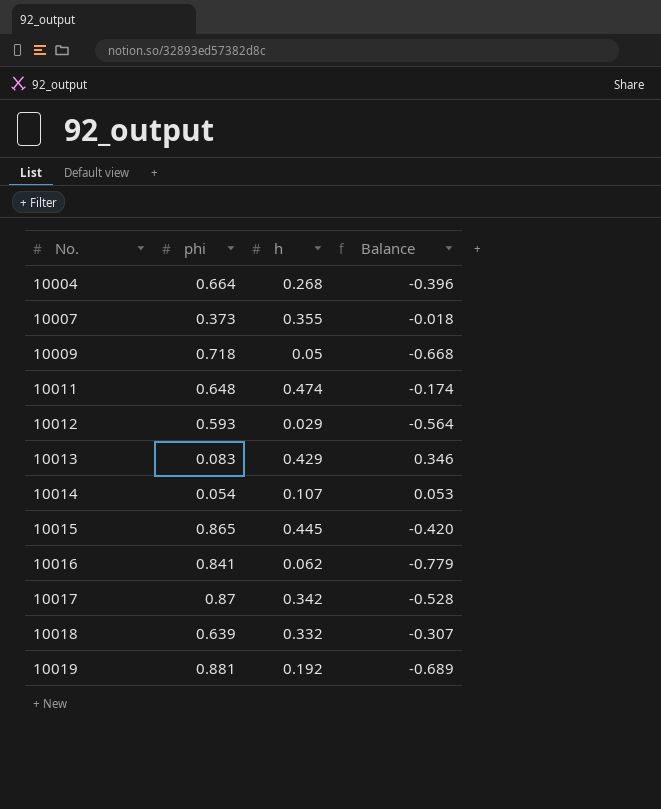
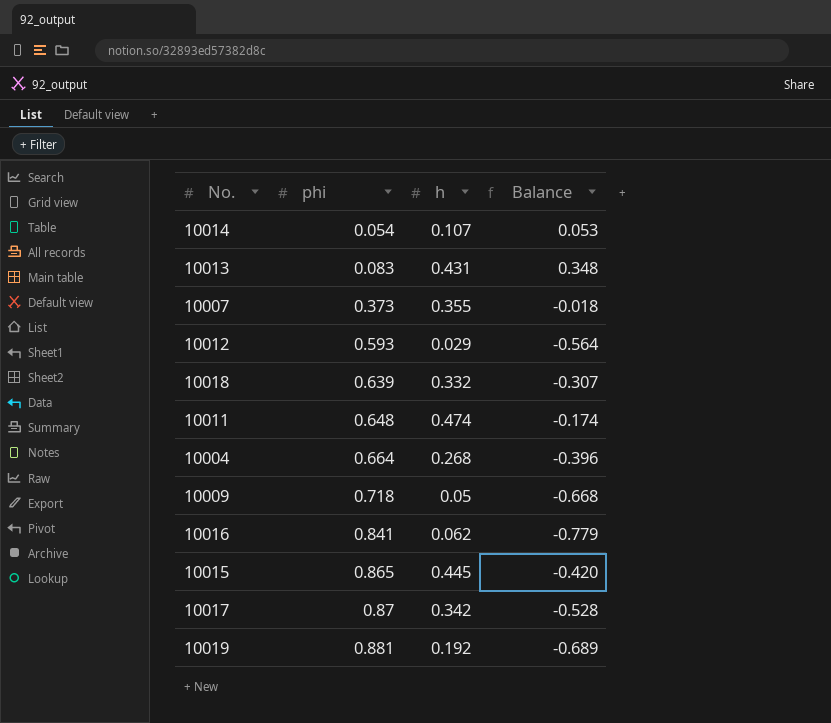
row order: No. ascending -> phi ascending
10013 | h: 0.429 -> 0.431
10013 | Balance: 0.346 -> 0.348

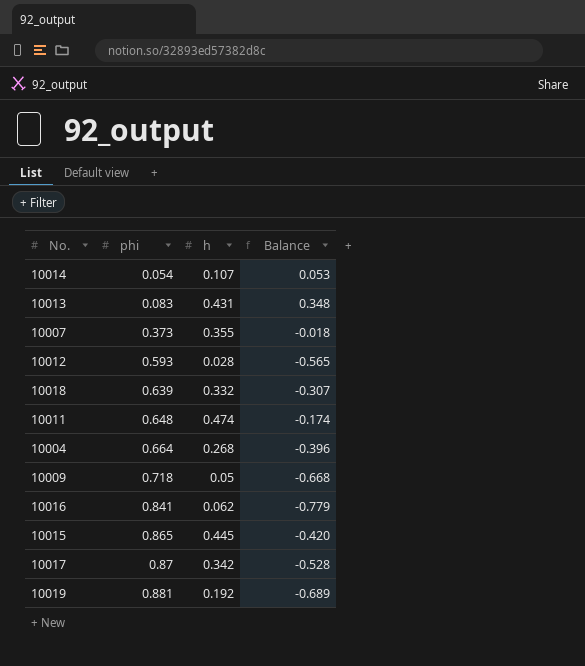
10012 | h: 0.029 -> 0.028
10012 | Balance: -0.564 -> -0.565

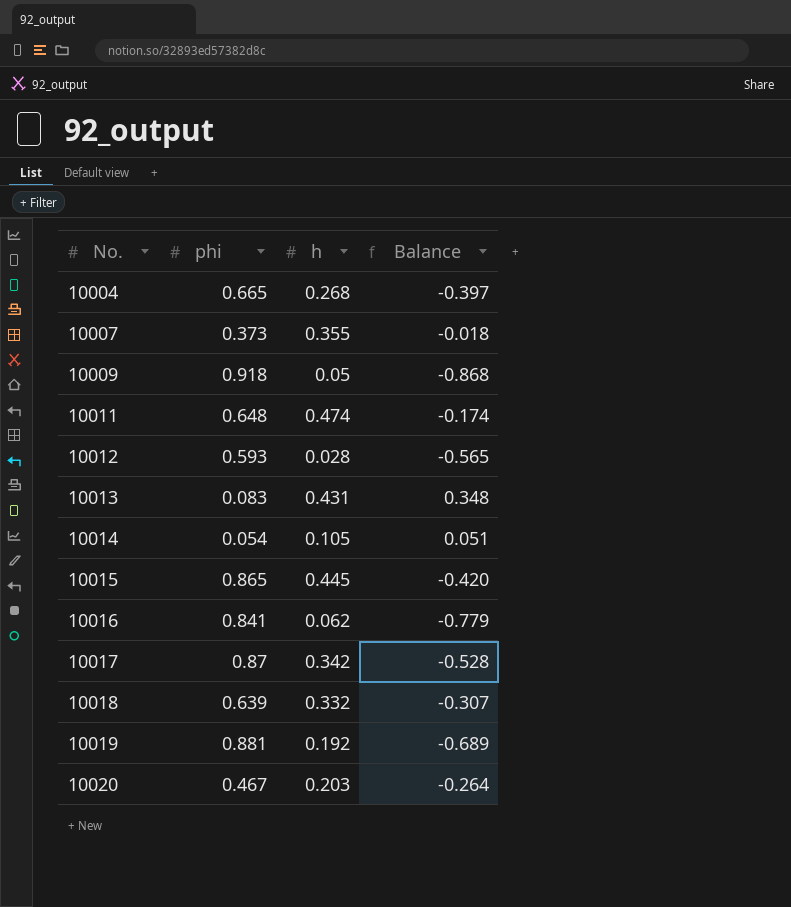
row order: phi ascending -> No. ascending
10004 | phi: 0.664 -> 0.665
10004 | Balance: -0.396 -> -0.397
10009 | phi: 0.718 -> 0.918
10009 | Balance: -0.668 -> -0.868
10014 | h: 0.107 -> 0.105
10014 | Balance: 0.053 -> 0.051
row 10020: none -> 0.467 | 0.203 | -0.264

